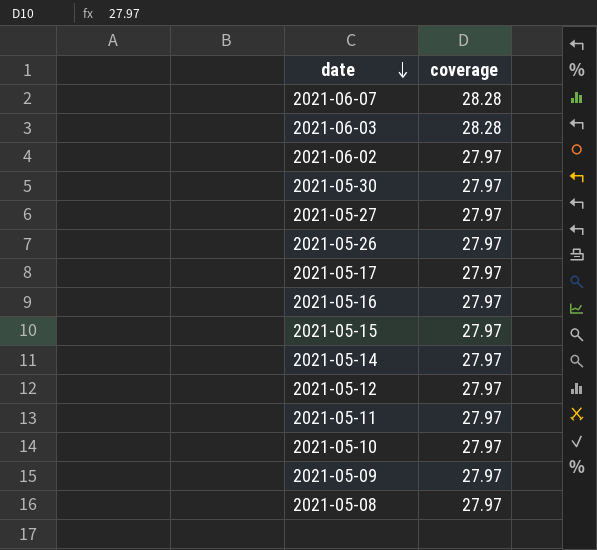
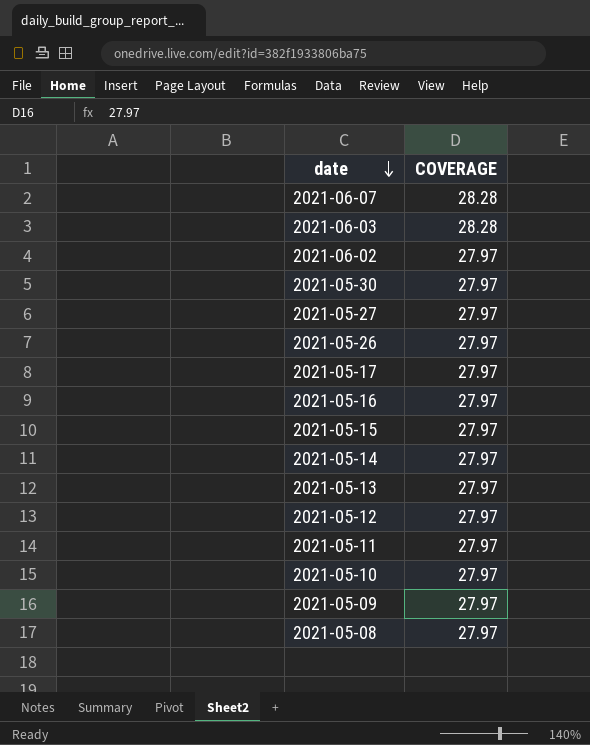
column name: coverage -> COVERAGE
row 2021-05-13: none -> 27.97

